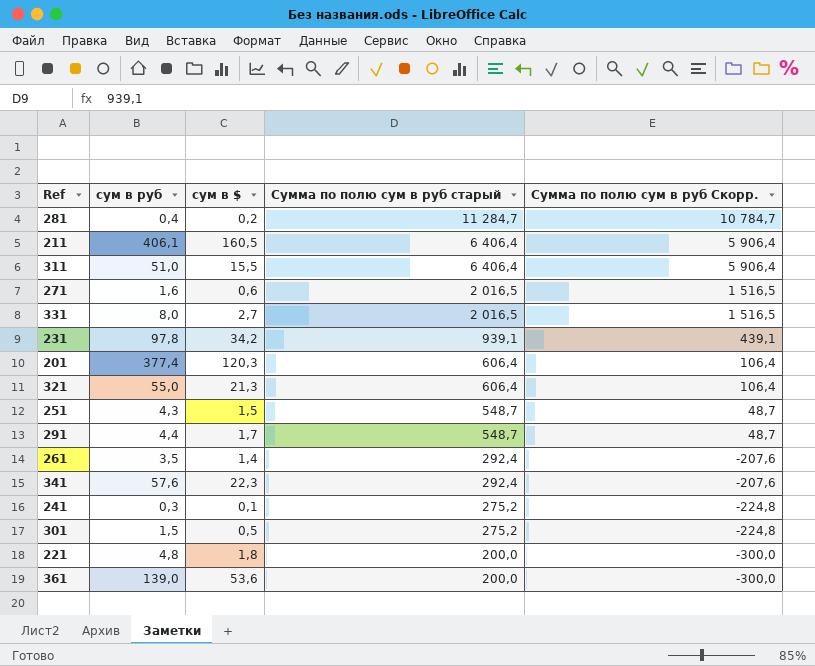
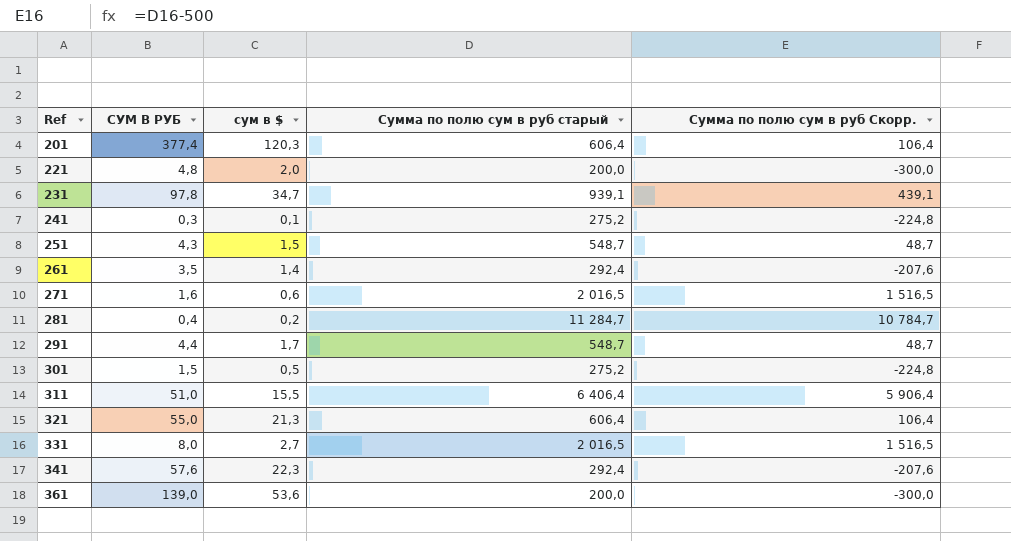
row order: Сумма по полю сум в руб старый descending -> Ref ascending
column name: сум в руб -> СУМ В РУБ
row 211: 406,1 | 160,5 | 6 406,4 | 5 906,4 -> none
221 | сум в $: 1,8 -> 2,0
231 | сум в $: 34,2 -> 34,7

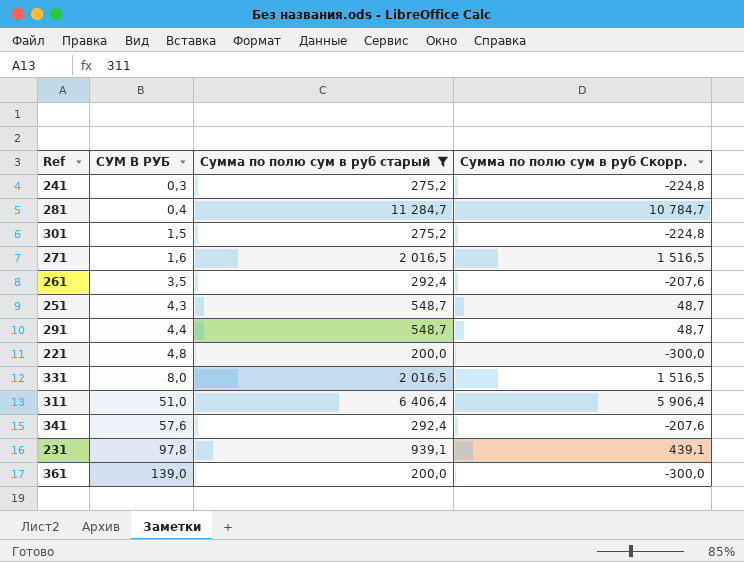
filter: none -> Сумма по полю сум в руб старый != 606,4
row order: Ref ascending -> СУМ В РУБ ascending
column сум в $ | position: 3 -> none

